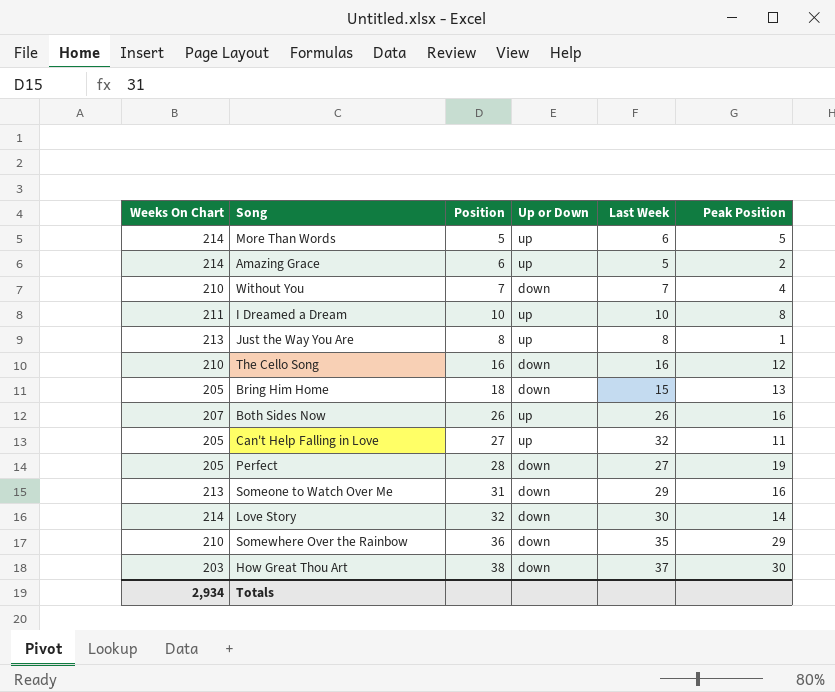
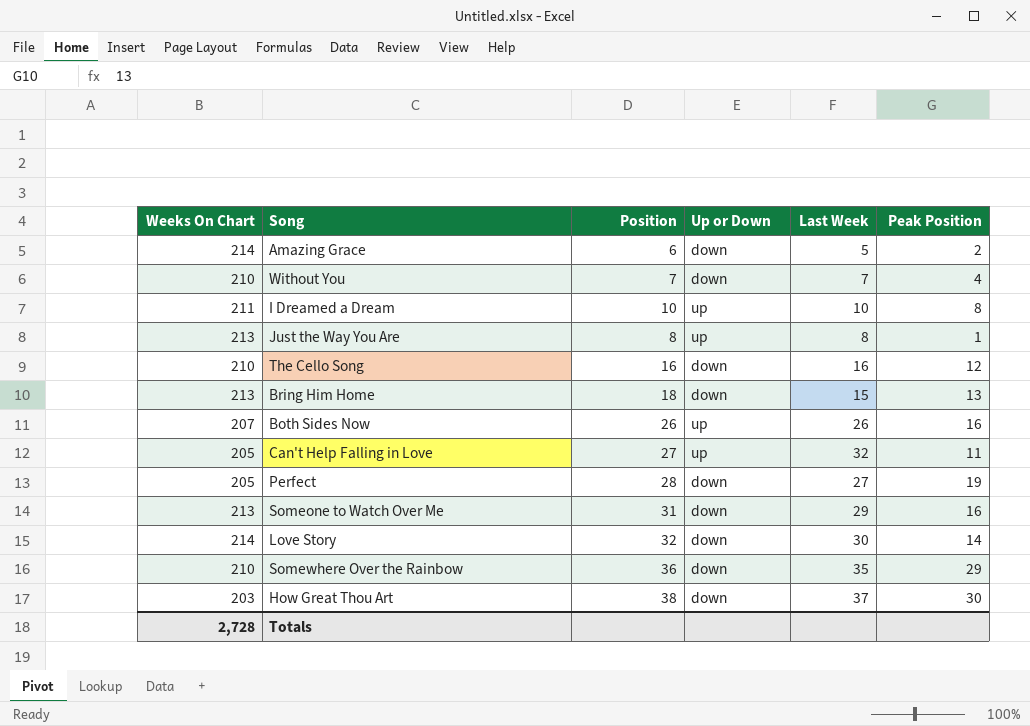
row More Than Words: 214 | 5 | up | 6 | 5 -> none
Amazing Grace | Up or Down: up -> down
Bring Him Home | Weeks On Chart: 205 -> 213
Totals | Weeks On Chart: 2,934 -> 2,728

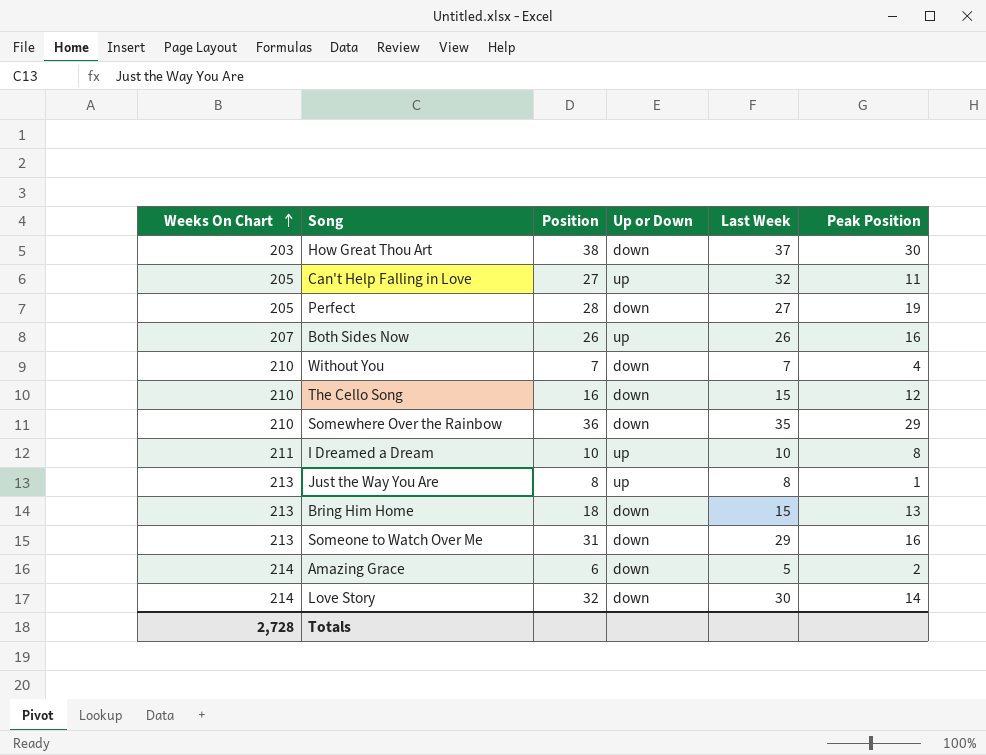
row order: none -> Weeks On Chart ascending
The Cello Song | Last Week: 16 -> 15

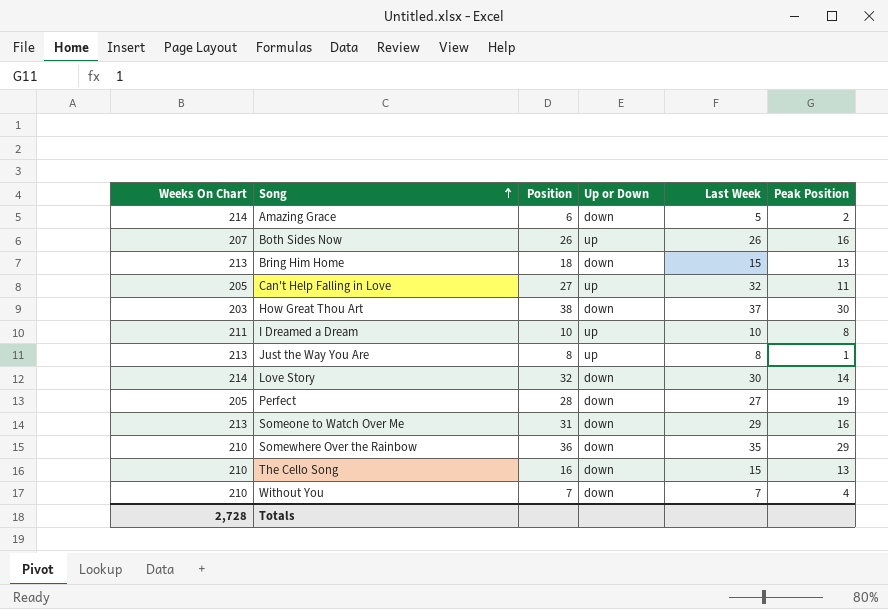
row order: Weeks On Chart ascending -> Song ascending
The Cello Song | Peak Position: 12 -> 13

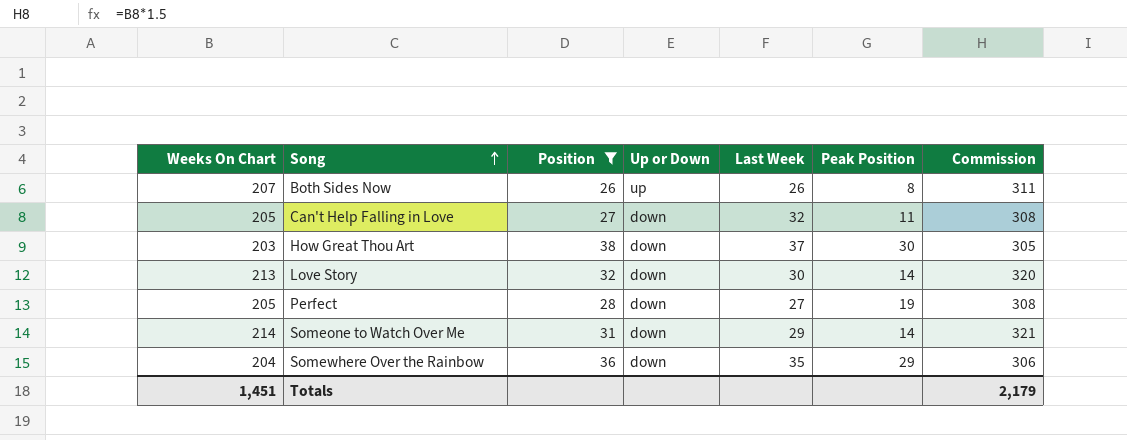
filter: none -> Position >= 26
column Commission | formula: none -> [Weeks On Chart] * 1.5
Both Sides Now | Peak Position: 16 -> 8
Can't Help Falling in Love | Up or Down: up -> down
Love Story | Weeks On Chart: 214 -> 213
Someone to Watch Over Me | Weeks On Chart: 213 -> 214
Someone to Watch Over Me | Peak Position: 16 -> 14
Somewhere Over the Rainbow | Weeks On Chart: 210 -> 204
Totals | Weeks On Chart: 2,728 -> 1,451

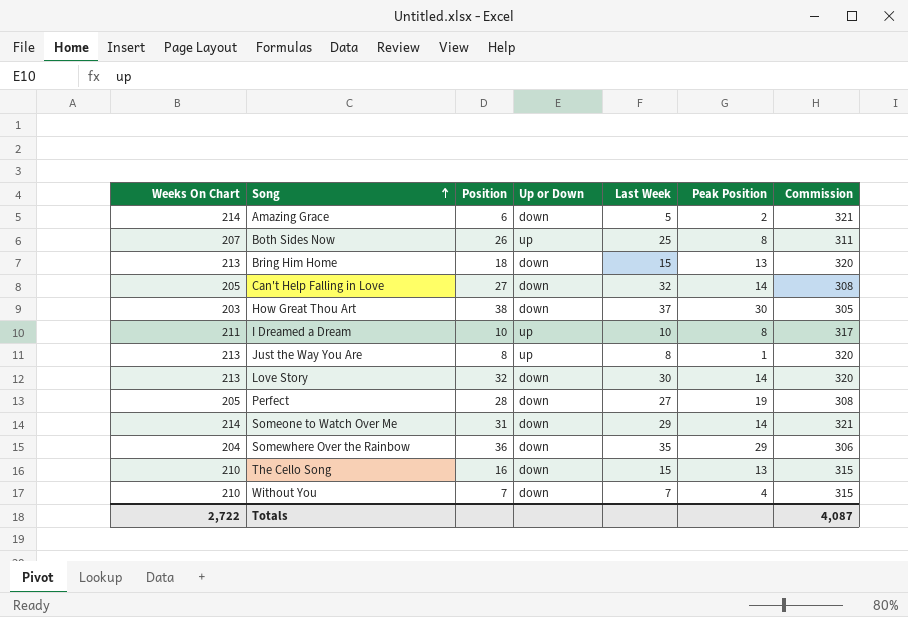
filter: Position >= 26 -> none
Both Sides Now | Last Week: 26 -> 25
Can't Help Falling in Love | Peak Position: 11 -> 14
Totals | Weeks On Chart: 1,451 -> 2,722
Totals | Commission: 2,179 -> 4,087

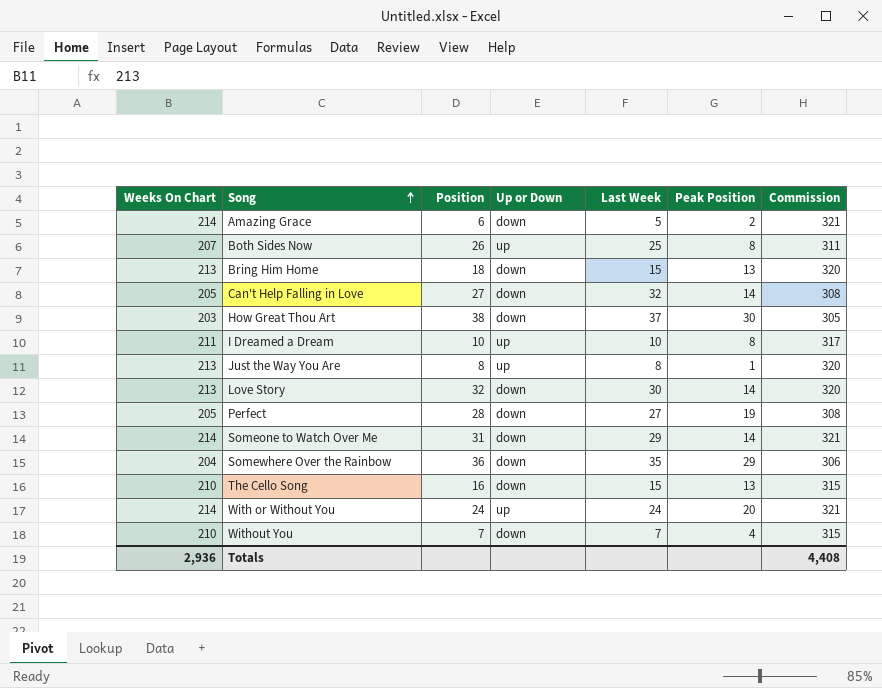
row With or Without You: none -> 214 | 24 | up | 24 | 20 | 321
Totals | Weeks On Chart: 2,722 -> 2,936
Totals | Commission: 4,087 -> 4,408

